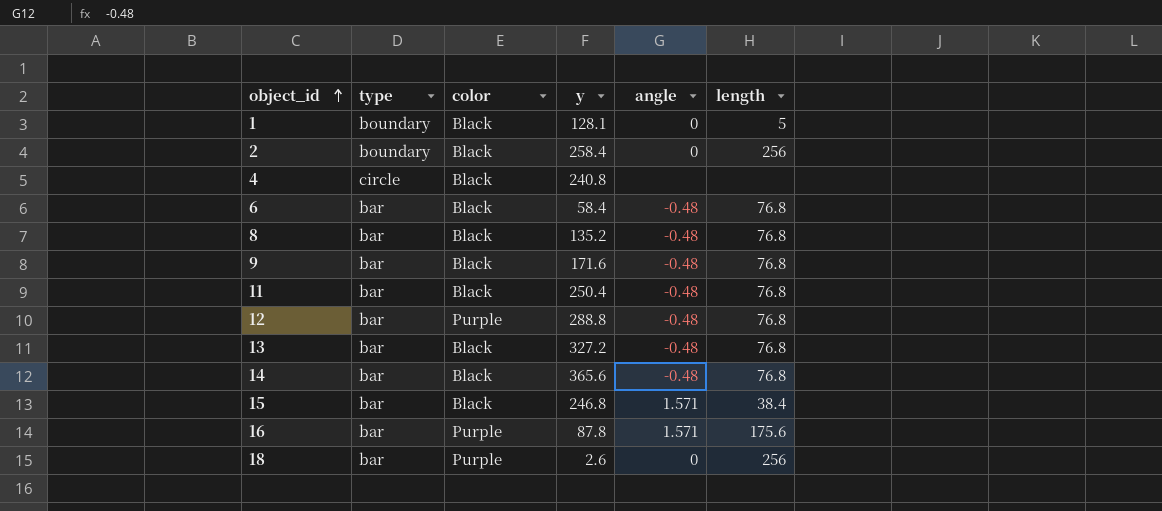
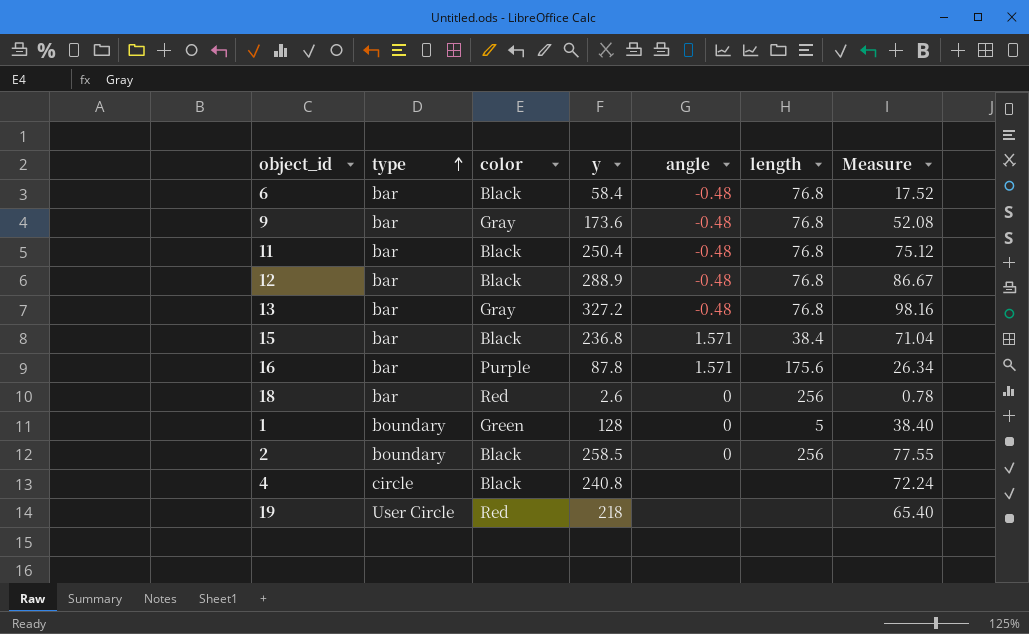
row order: object_id ascending -> type ascending
column Measure | formula: none -> [y] * 0.3
row 8: bar | Black | 135.2 | -0.48 | 76.8 -> none
row 14: bar | Black | 365.6 | -0.48 | 76.8 -> none
9 | color: Black -> Gray
9 | y: 171.6 -> 173.6
12 | color: Purple -> Black
12 | y: 288.8 -> 288.9
13 | color: Black -> Gray
15 | y: 246.8 -> 236.8
18 | color: Purple -> Red
1 | color: Black -> Green
1 | y: 128.1 -> 128
2 | y: 258.4 -> 258.5
row 19: none -> User Circle | Red | 218 | none | none | 65.40

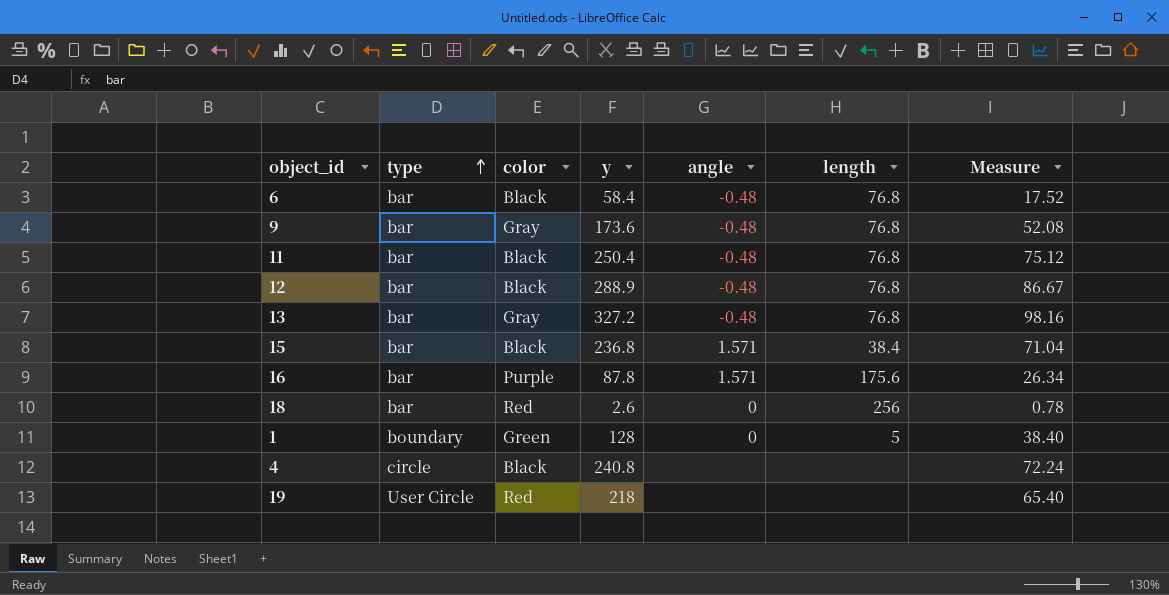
row 2: boundary | Black | 258.5 | 0 | 256 | 77.55 -> none

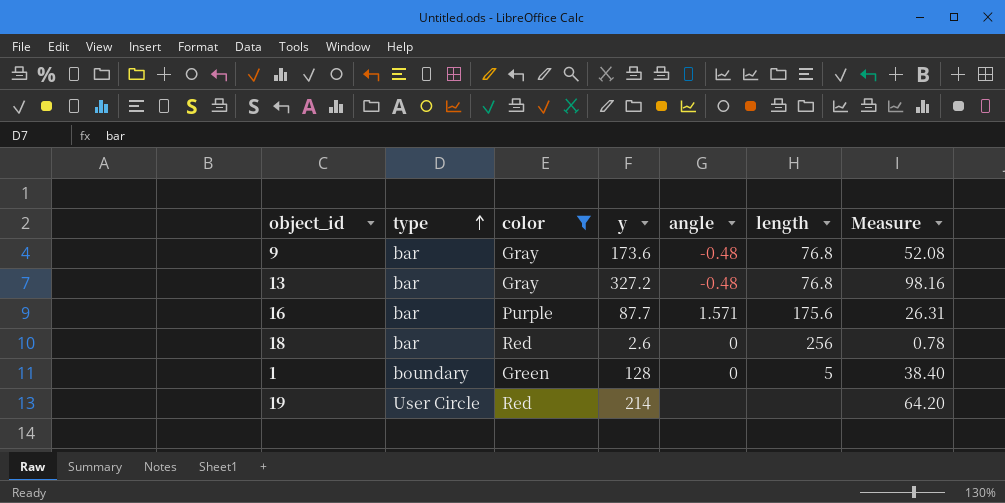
filter: none -> color != Black
16 | y: 87.8 -> 87.7
16 | Measure: 26.34 -> 26.31
19 | y: 218 -> 214
19 | Measure: 65.40 -> 64.20

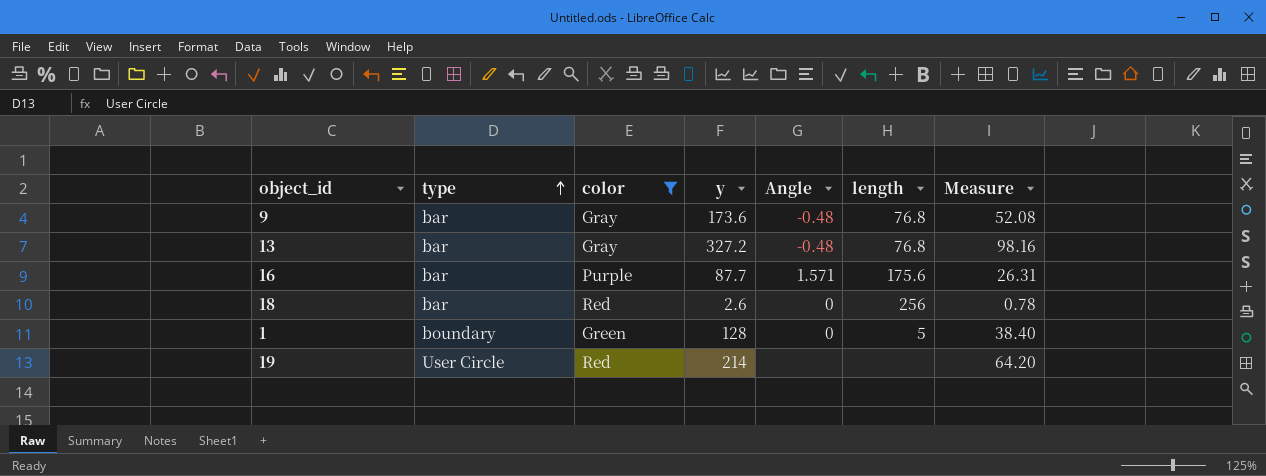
column name: angle -> Angle

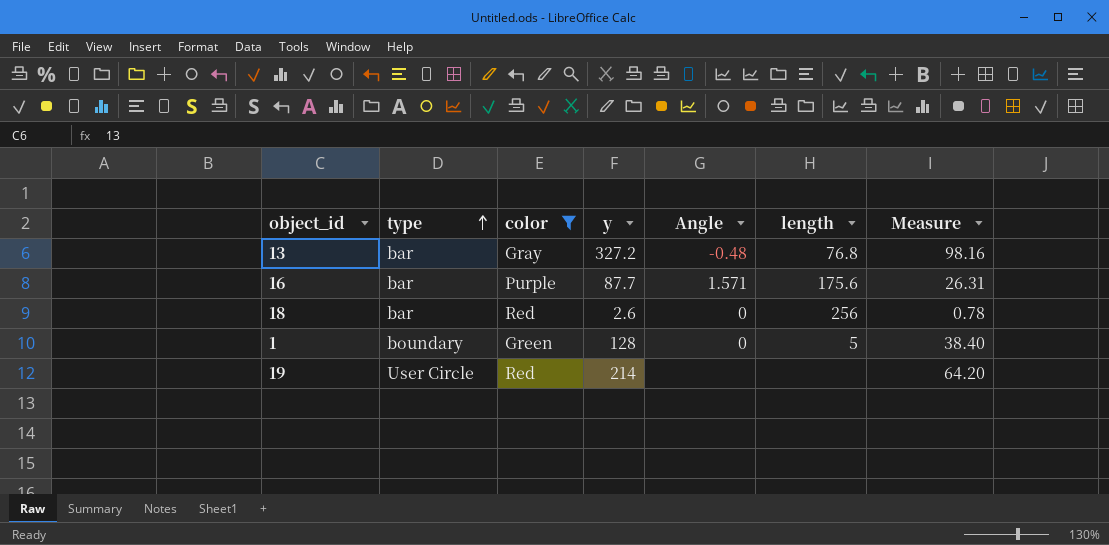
row 9: bar | Gray | 173.6 | -0.48 | 76.8 | 52.08 -> none

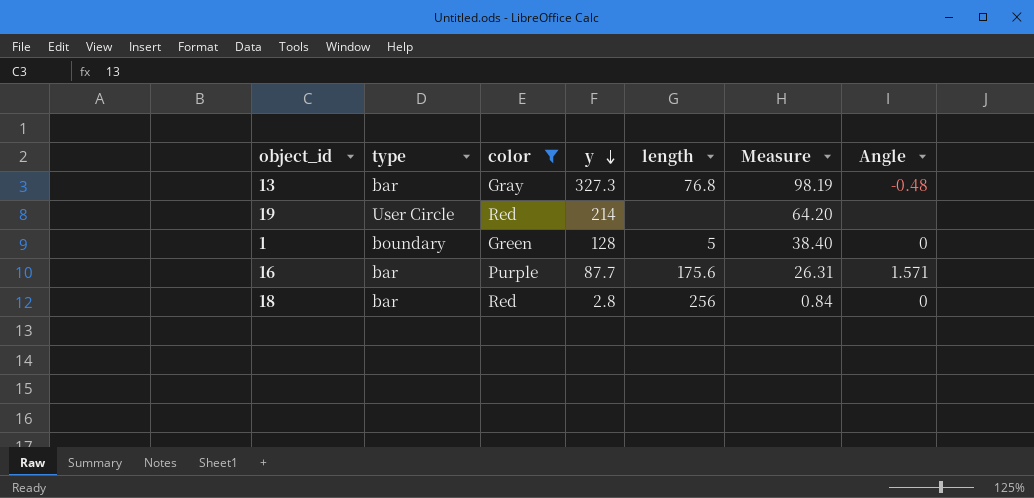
row order: type ascending -> y descending
column Angle | position: 5 -> 7
13 | y: 327.2 -> 327.3
13 | Measure: 98.16 -> 98.19
18 | y: 2.6 -> 2.8
18 | Measure: 0.78 -> 0.84

